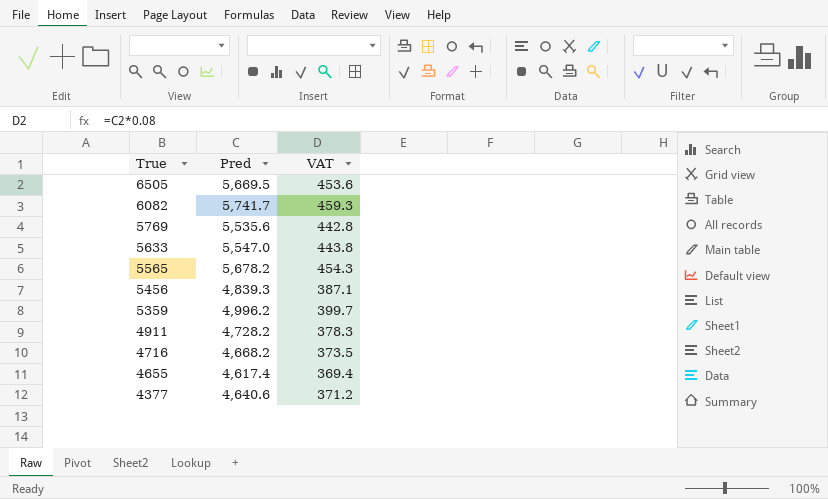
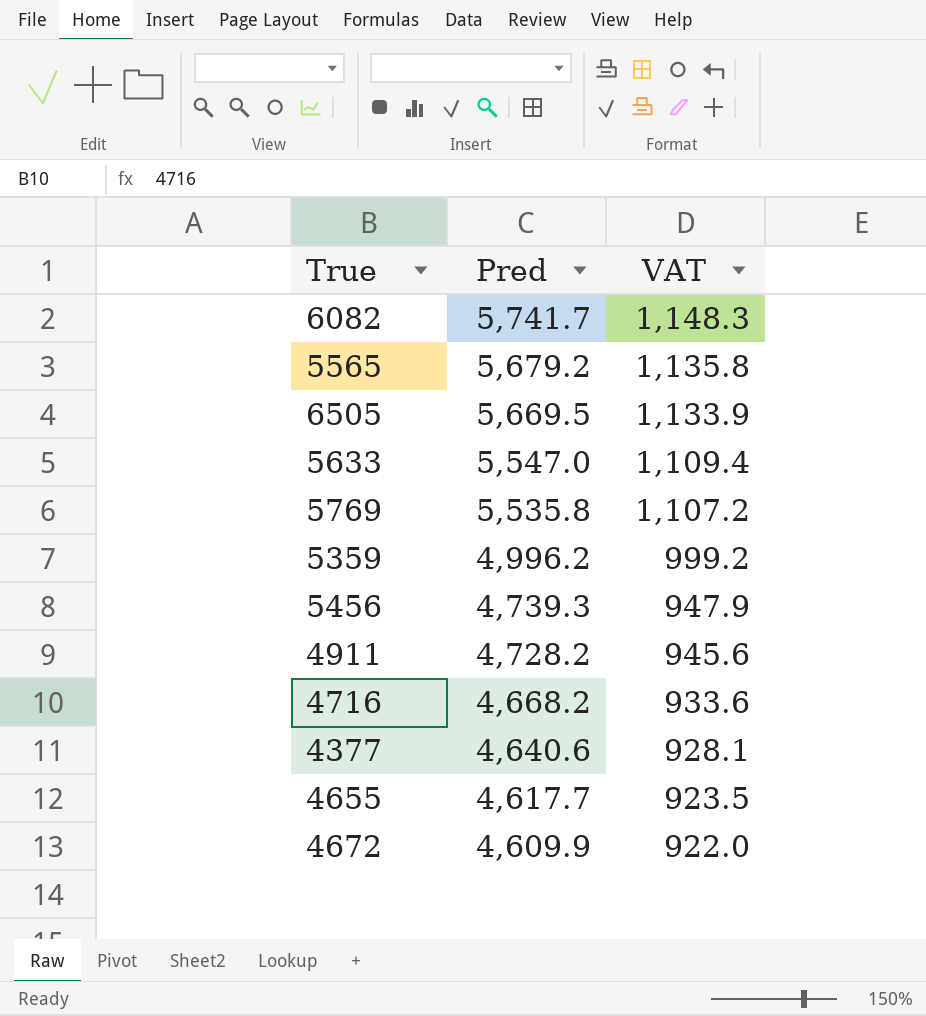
row order: True descending -> Pred descending
column VAT | formula: [Pred] * 0.08 -> [Pred] * 0.2
5565 | Pred: 5,678.2 -> 5,679.2
5769 | Pred: 5,535.6 -> 5,535.8
5456 | Pred: 4,839.3 -> 4,739.3
4655 | Pred: 4,617.4 -> 4,617.7
row 4672: none -> 4,609.9 | 922.0

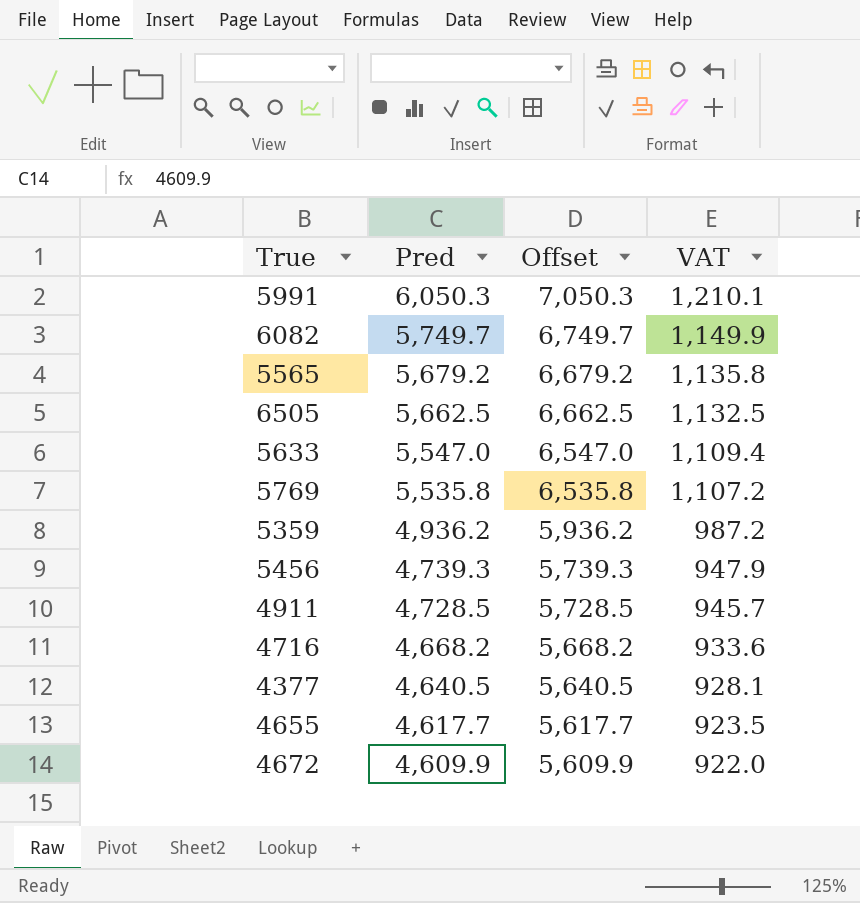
column Offset | formula: none -> [Pred] + 1000
row 5991: none -> 6,050.3 | 7,050.3 | 1,210.1
6082 | Pred: 5,741.7 -> 5,749.7
6082 | VAT: 1,148.3 -> 1,149.9
6505 | Pred: 5,669.5 -> 5,662.5
6505 | VAT: 1,133.9 -> 1,132.5
5359 | Pred: 4,996.2 -> 4,936.2
5359 | VAT: 999.2 -> 987.2
4911 | Pred: 4,728.2 -> 4,728.5
4911 | VAT: 945.6 -> 945.7
4377 | Pred: 4,640.6 -> 4,640.5

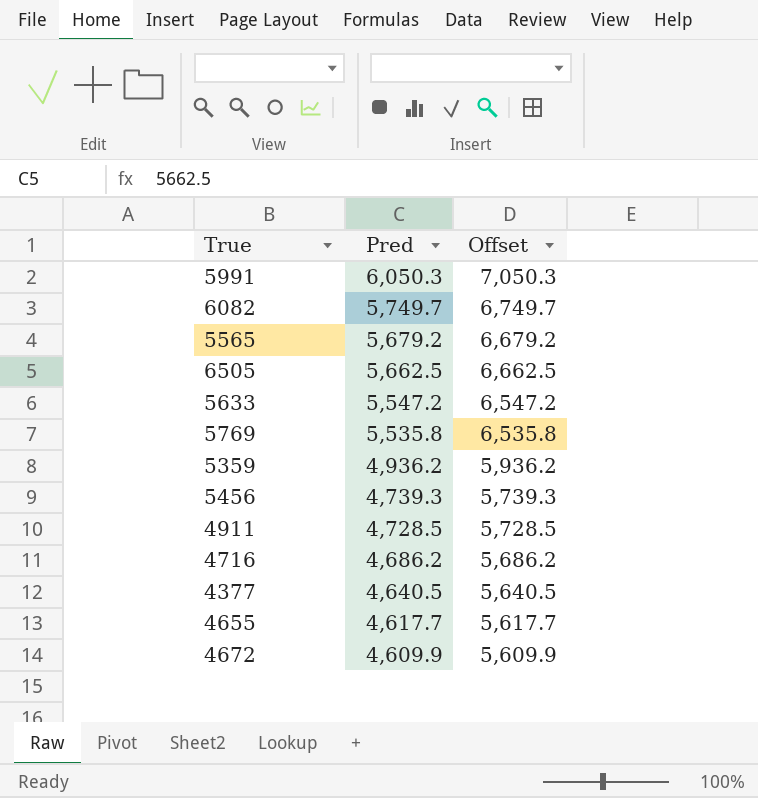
column VAT | formula: [Pred] * 0.2 -> none
5633 | Pred: 5,547.0 -> 5,547.2
5633 | Offset: 6,547.0 -> 6,547.2
4716 | Pred: 4,668.2 -> 4,686.2
4716 | Offset: 5,668.2 -> 5,686.2

